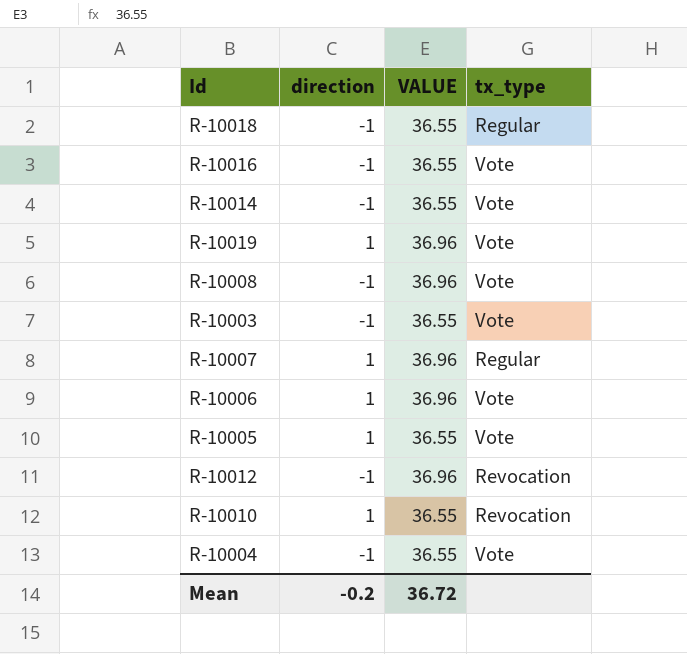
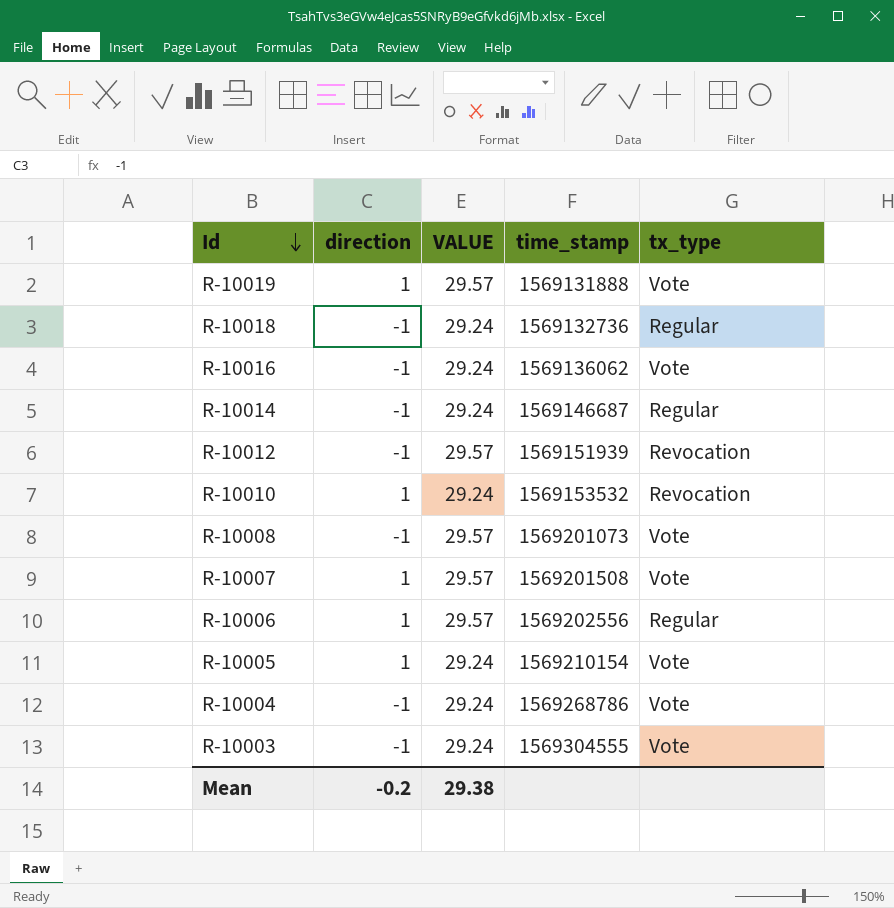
row order: none -> Id descending
column time_stamp | position: none -> 4
R-10019 | VALUE: 36.96 -> 29.57
R-10018 | VALUE: 36.55 -> 29.24
R-10016 | VALUE: 36.55 -> 29.24
R-10014 | VALUE: 36.55 -> 29.24
R-10014 | tx_type: Vote -> Regular
R-10012 | VALUE: 36.96 -> 29.57
R-10010 | VALUE: 36.55 -> 29.24
R-10008 | VALUE: 36.96 -> 29.57
R-10007 | VALUE: 36.96 -> 29.57
R-10007 | tx_type: Regular -> Vote
R-10006 | VALUE: 36.96 -> 29.57
R-10006 | tx_type: Vote -> Regular
R-10005 | VALUE: 36.55 -> 29.24
R-10004 | VALUE: 36.55 -> 29.24
R-10003 | VALUE: 36.55 -> 29.24
Mean | VALUE: 36.72 -> 29.38

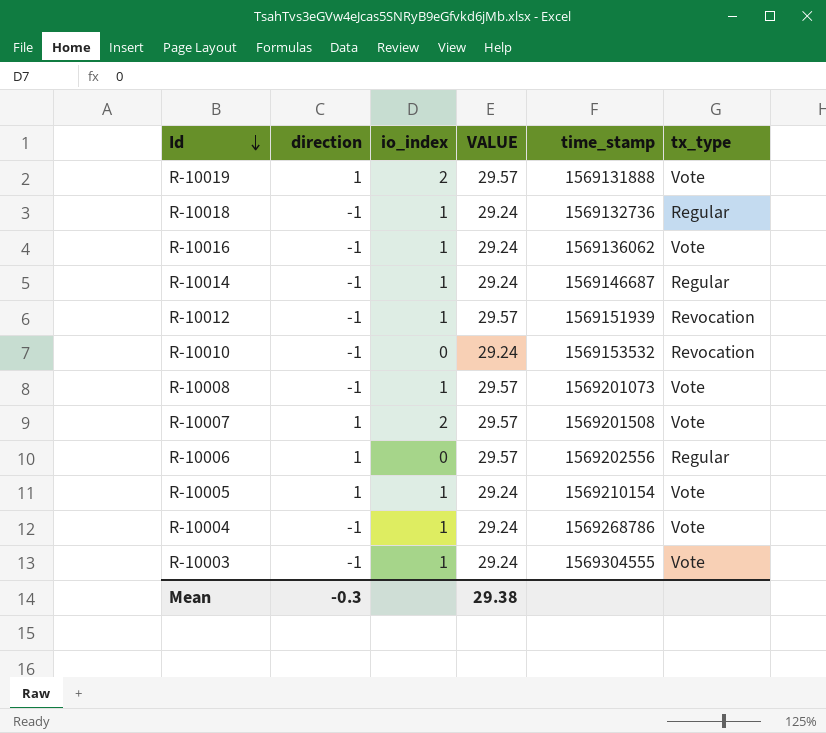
column io_index | position: none -> 3
R-10010 | direction: 1 -> -1
Mean | direction: -0.2 -> -0.3

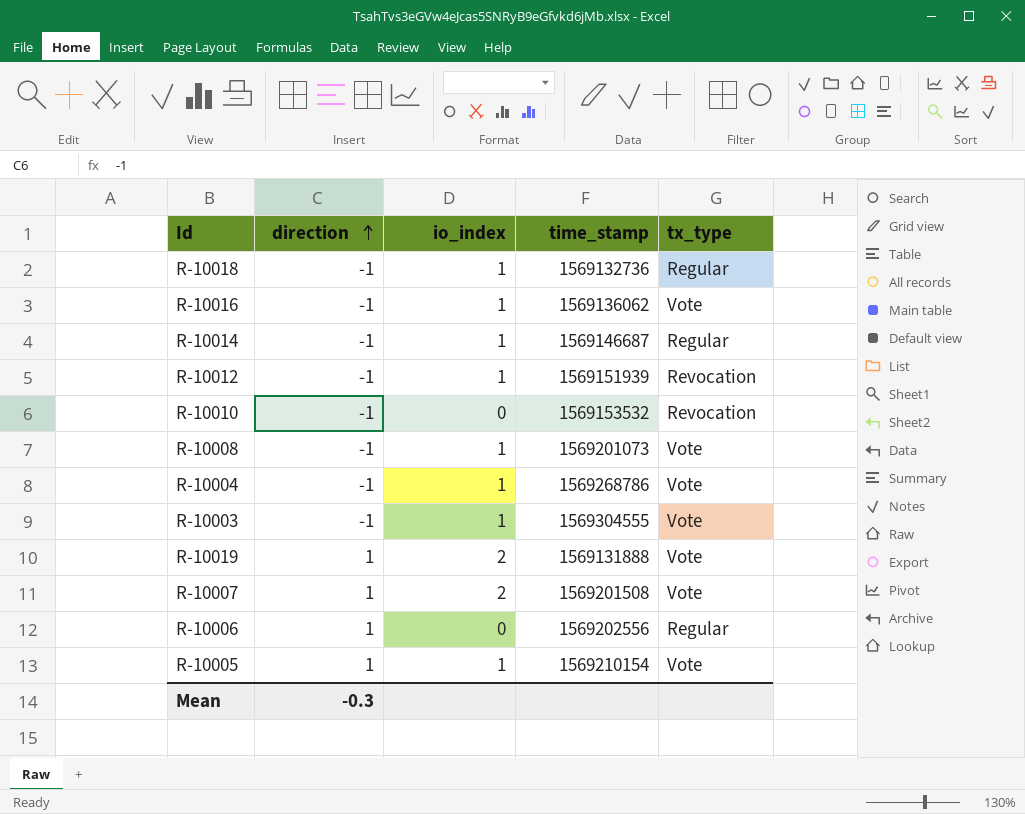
row order: Id descending -> direction ascending
column VALUE | position: 4 -> none

